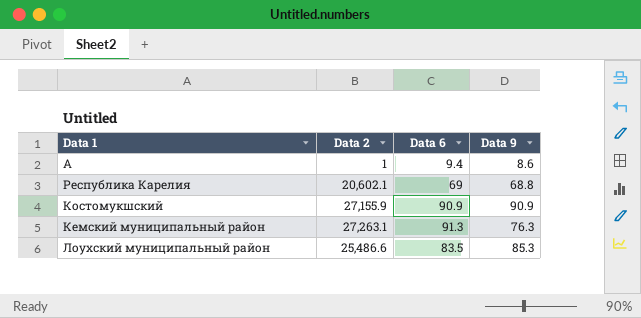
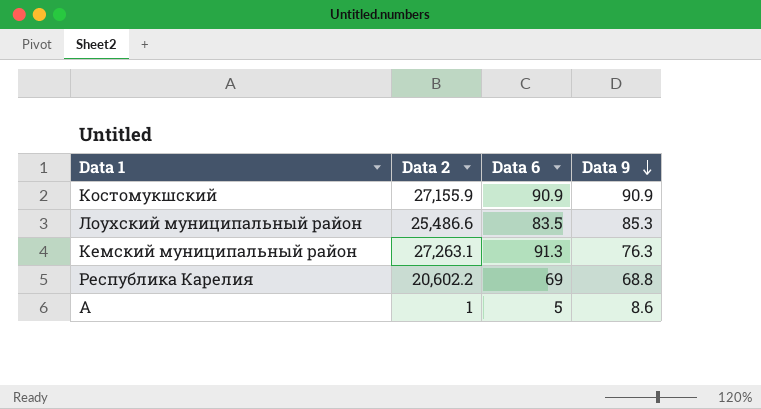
row order: none -> Data 9 descending
Республика Карелия | Data 2: 20,602.1 -> 20,602.2
А | Data 6: 9.4 -> 5

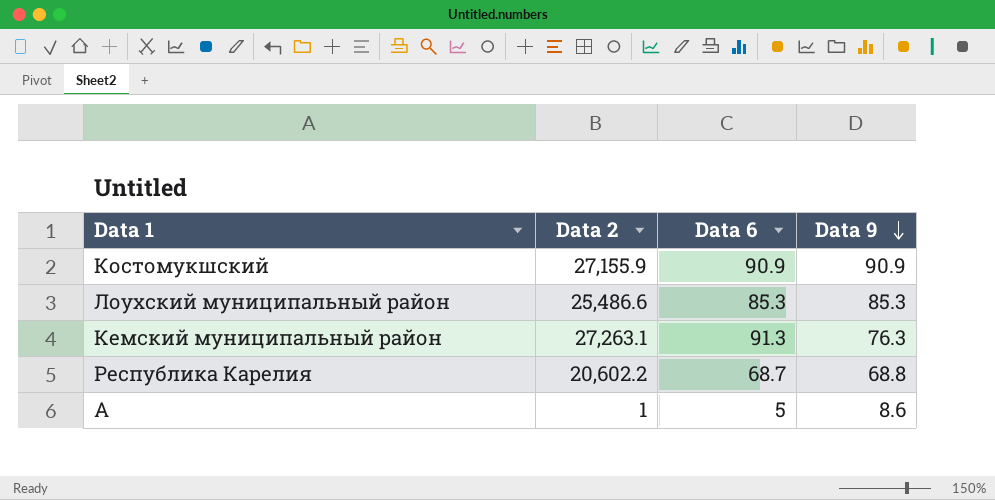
Лоухский муниципальный район | Data 6: 83.5 -> 85.3
Республика Карелия | Data 6: 69 -> 68.7

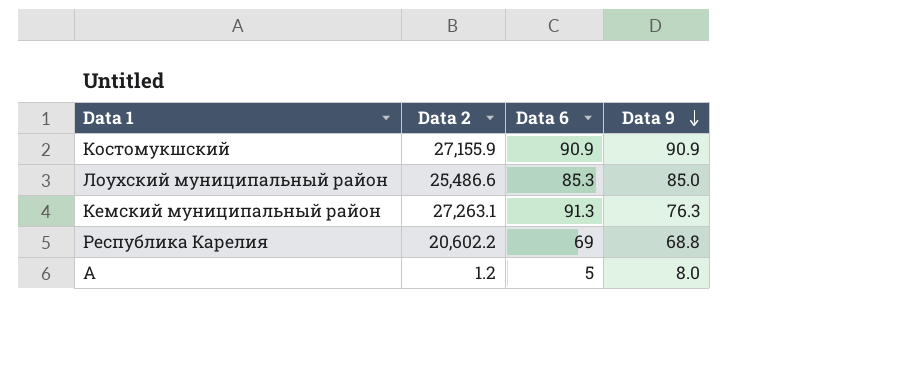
Лоухский муниципальный район | Data 9: 85.3 -> 85.0
Республика Карелия | Data 6: 68.7 -> 69
А | Data 2: 1 -> 1.2
А | Data 9: 8.6 -> 8.0

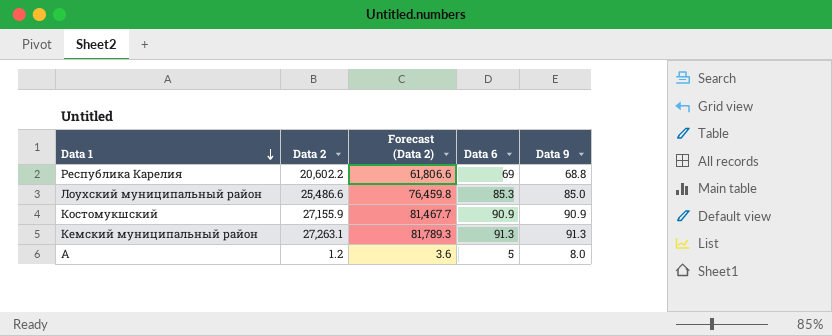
row order: Data 9 descending -> Data 1 descending
column Forecast (Data 2) | formula: none -> [Data 2] * 3
Кемский муниципальный район | Data 9: 76.3 -> 91.3

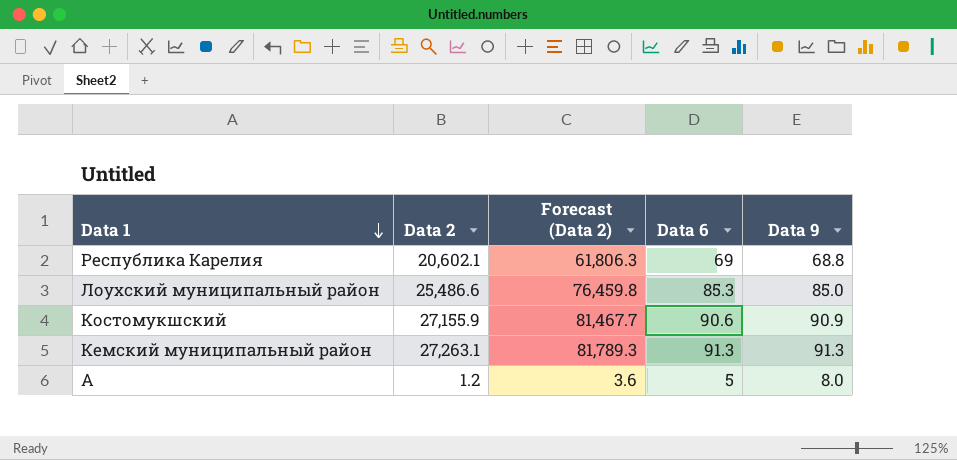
Республика Карелия | Data 2: 20,602.2 -> 20,602.1
Республика Карелия | Forecast (Data 2): 61,806.6 -> 61,806.3
Костомукшский | Data 6: 90.9 -> 90.6

